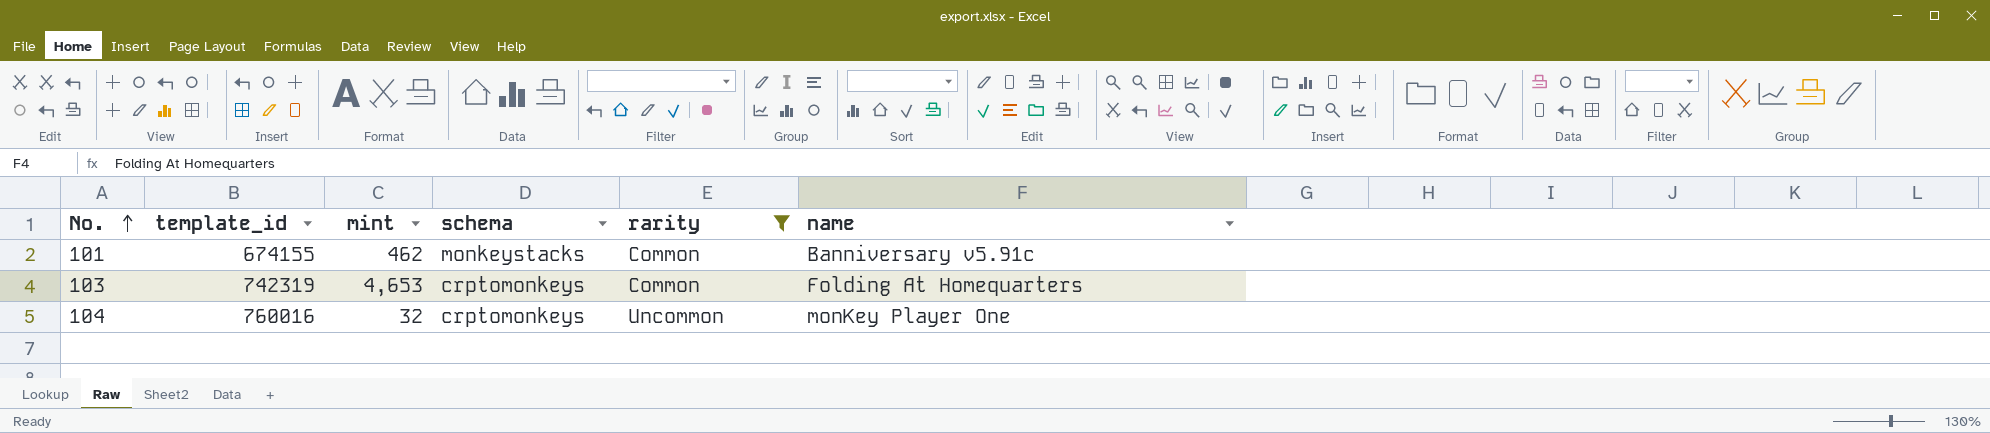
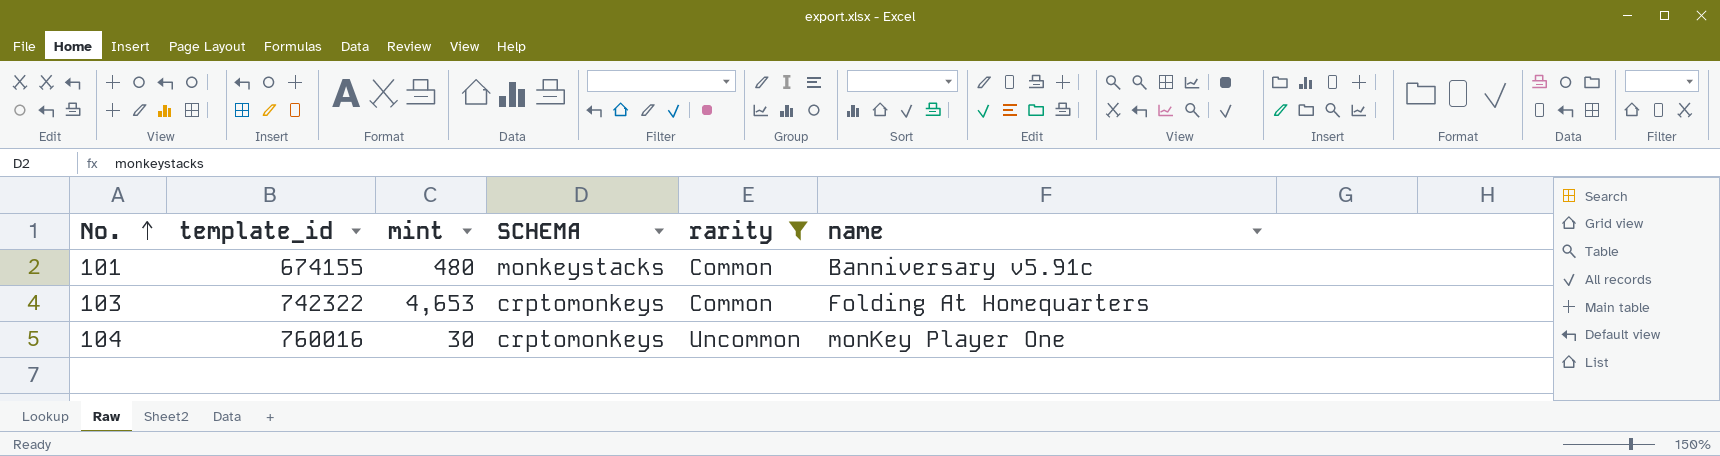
column name: schema -> SCHEMA
101 | mint: 462 -> 480
103 | template_id: 742319 -> 742322
104 | mint: 32 -> 30

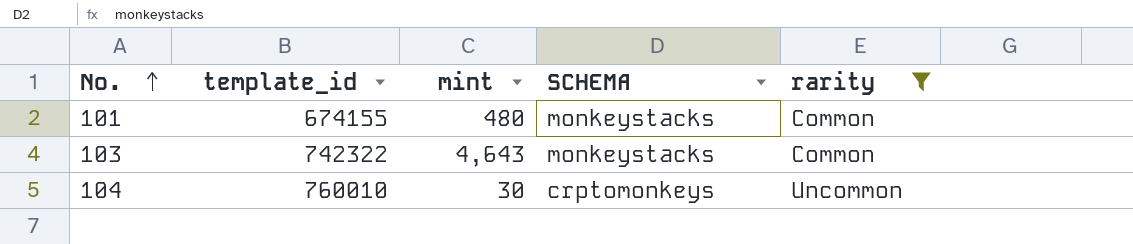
column name | position: 6 -> none
103 | mint: 4,653 -> 4,643
103 | SCHEMA: crptomonkeys -> monkeystacks
104 | template_id: 760016 -> 760010

